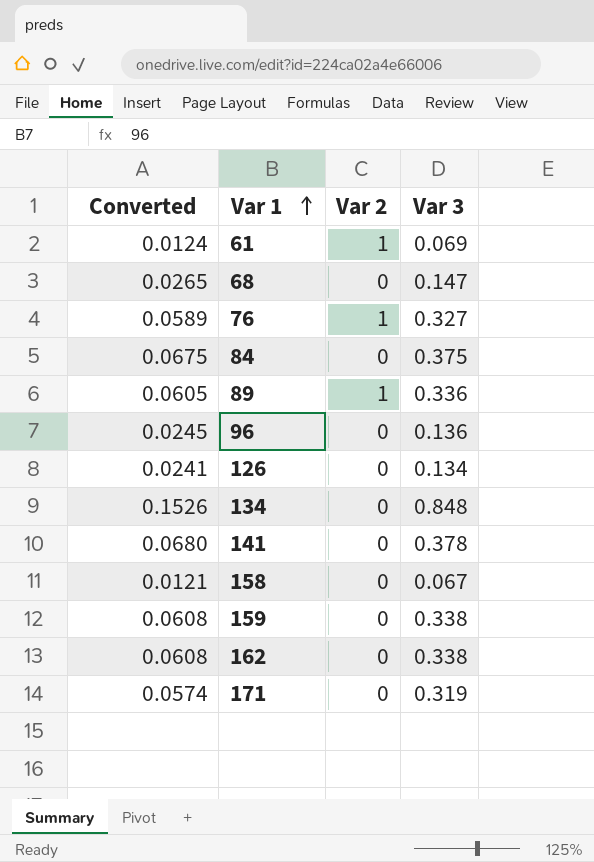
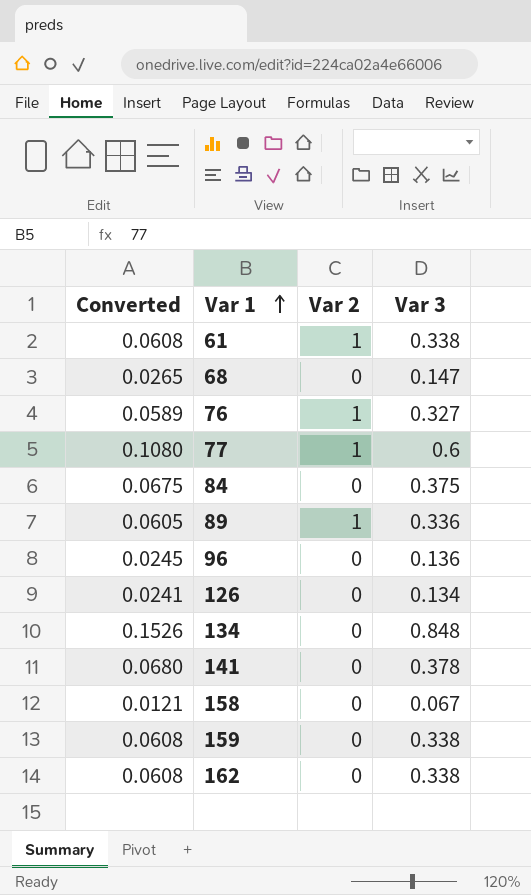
row 171: 0.0574 | 0 | 0.319 -> none
61 | Converted: 0.0124 -> 0.0608
61 | Var 3: 0.069 -> 0.338
row 77: none -> 0.1080 | 1 | 0.6

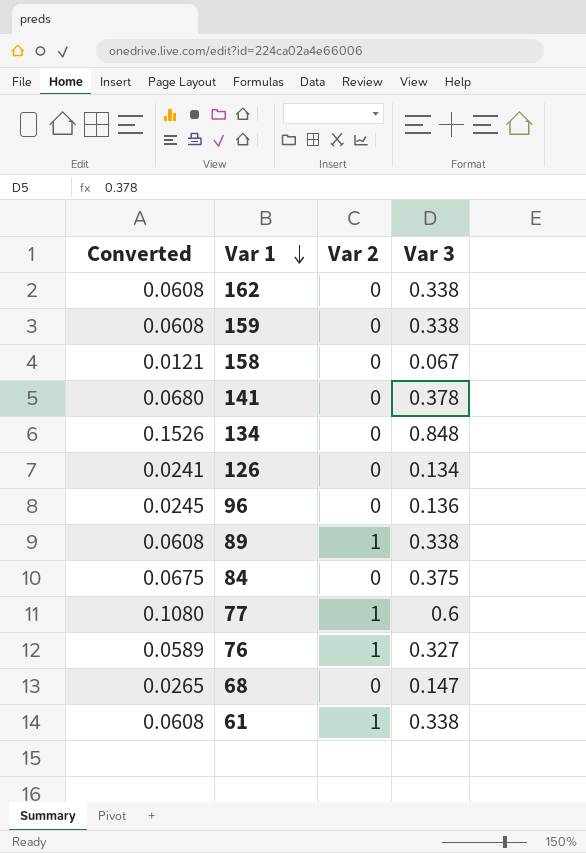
row order: Var 1 ascending -> Var 1 descending
89 | Converted: 0.0605 -> 0.0608
89 | Var 3: 0.336 -> 0.338

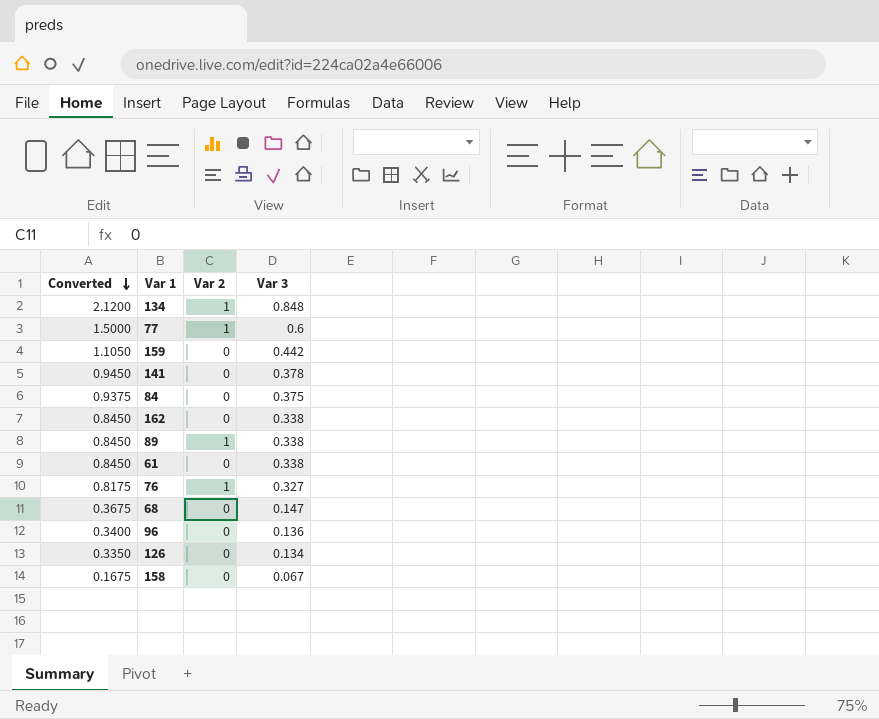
row order: Var 1 descending -> Converted descending
column Converted | formula: [Var 3] * 0.18 -> [Var 3] * 2.5
134 | Var 2: 0 -> 1
159 | Var 3: 0.338 -> 0.442
61 | Var 2: 1 -> 0

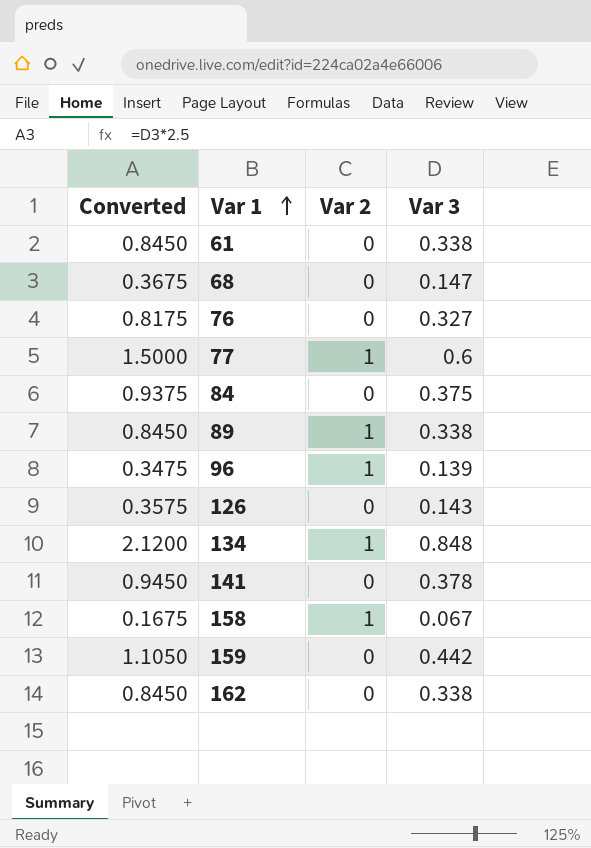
row order: Converted descending -> Var 1 ascending
76 | Var 2: 1 -> 0
96 | Converted: 0.3400 -> 0.3475
96 | Var 2: 0 -> 1
96 | Var 3: 0.136 -> 0.139
126 | Converted: 0.3350 -> 0.3575
126 | Var 3: 0.134 -> 0.143
158 | Var 2: 0 -> 1

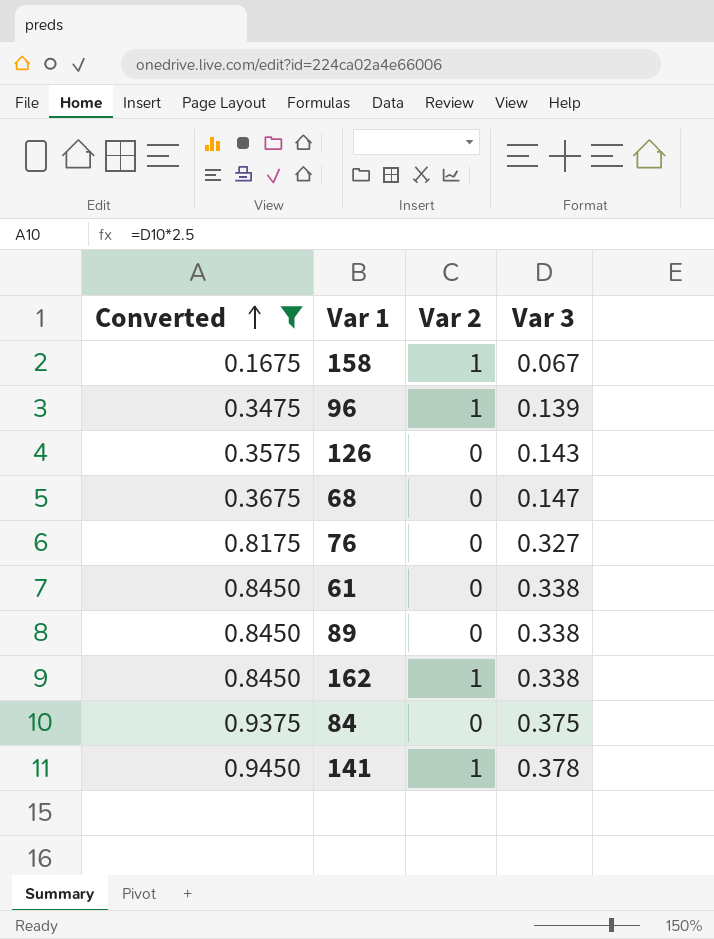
filter: none -> Converted <= 0.9450
row order: Var 1 ascending -> Converted ascending
89 | Var 2: 1 -> 0
162 | Var 2: 0 -> 1
141 | Var 2: 0 -> 1

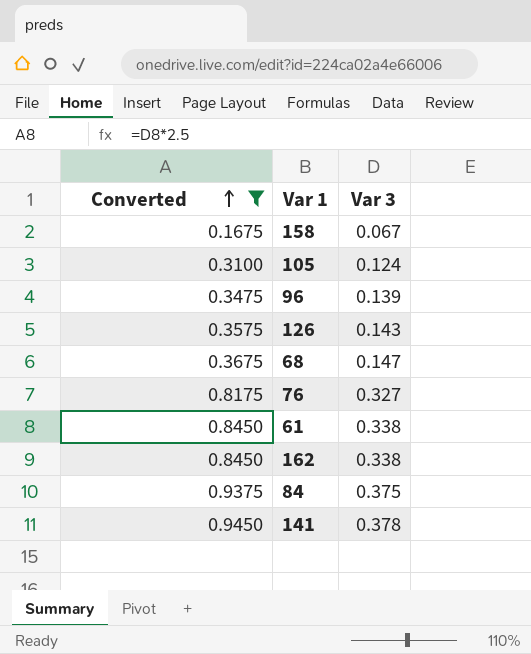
column Var 2 | position: 3 -> none
row 89: 0.8450 | 0 | 0.338 -> none
row 105: none -> 0.3100 | 0.124

